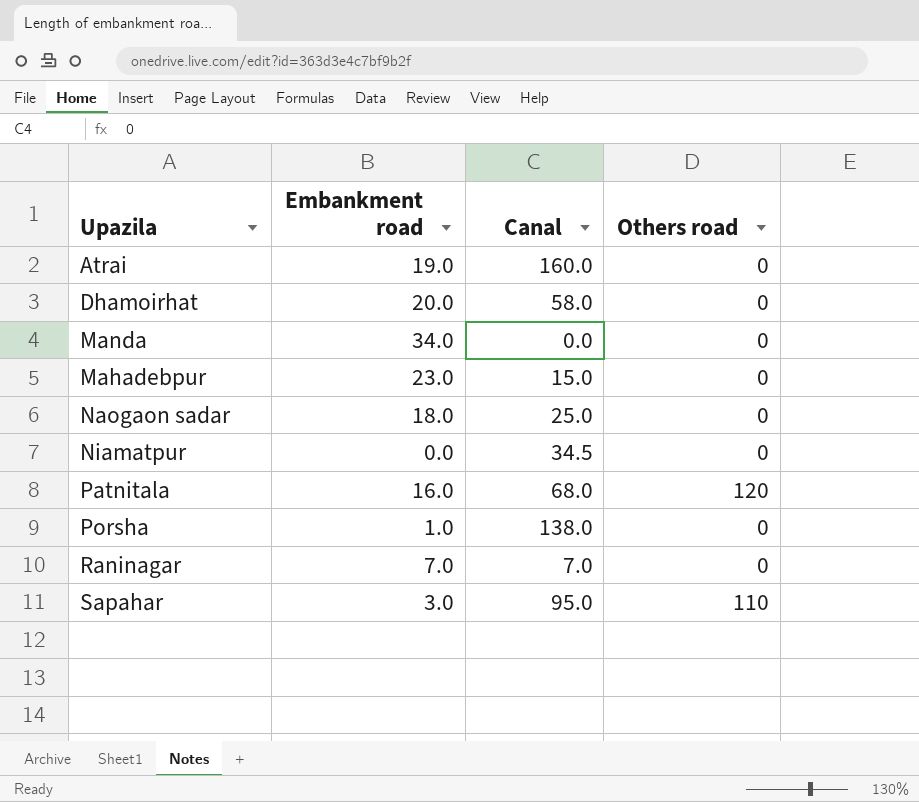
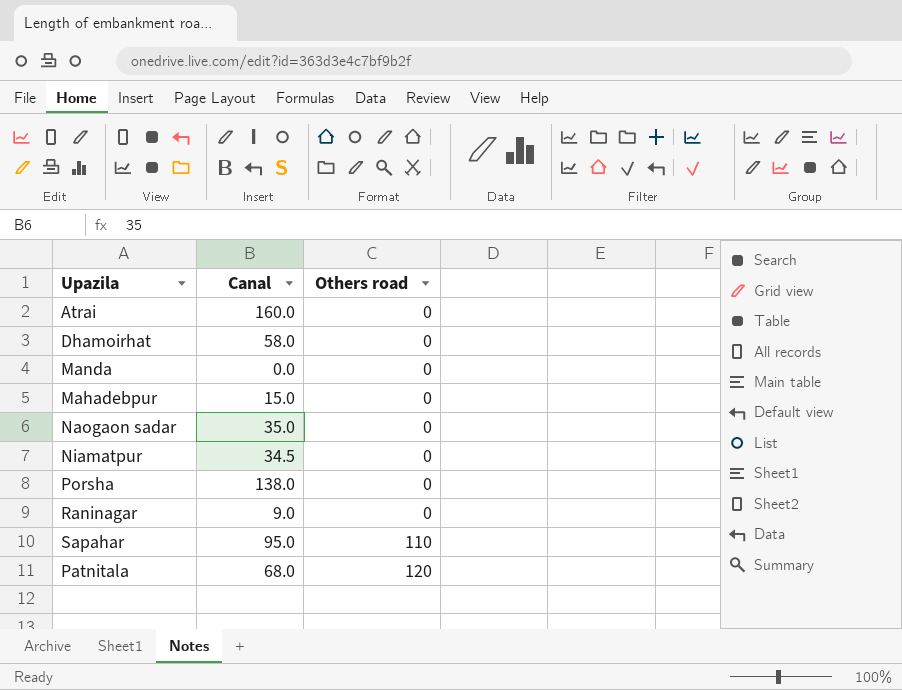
row order: none -> Others road ascending
column Embankment road | position: 2 -> none
Naogaon sadar | Canal: 25.0 -> 35.0
Raninagar | Canal: 7.0 -> 9.0

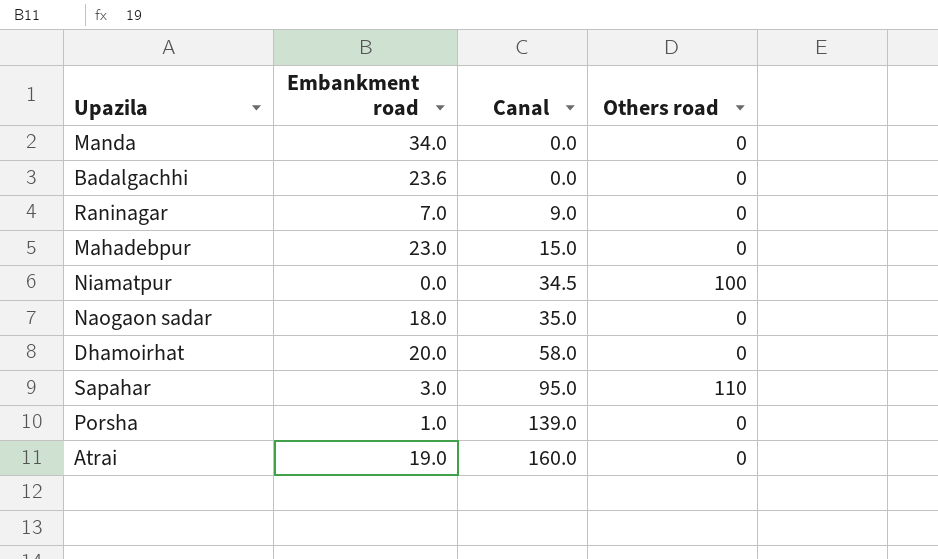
row order: Others road ascending -> Canal ascending
column Embankment road | position: none -> 2
row Patnitala: 68.0 | 120 -> none
row Badalgachhi: none -> 23.6 | 0.0 | 0
Niamatpur | Others road: 0 -> 100
Porsha | Canal: 138.0 -> 139.0

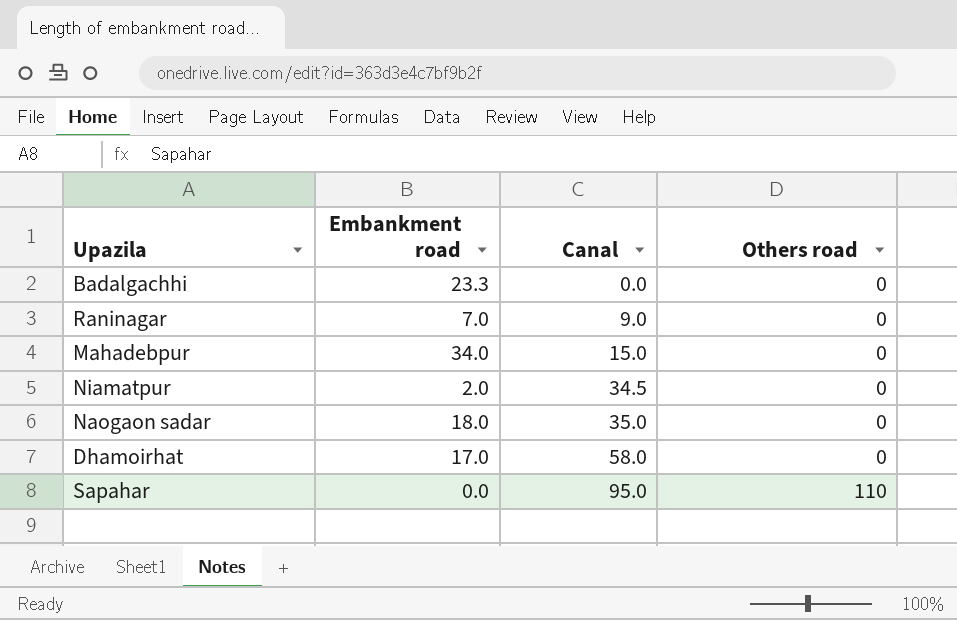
row Manda: 34.0 | 0.0 | 0 -> none
row Porsha: 1.0 | 139.0 | 0 -> none
row Atrai: 19.0 | 160.0 | 0 -> none
Badalgachhi | Embankment road: 23.6 -> 23.3
Mahadebpur | Embankment road: 23.0 -> 34.0
Niamatpur | Embankment road: 0.0 -> 2.0
Niamatpur | Others road: 100 -> 0
Dhamoirhat | Embankment road: 20.0 -> 17.0
Sapahar | Embankment road: 3.0 -> 0.0

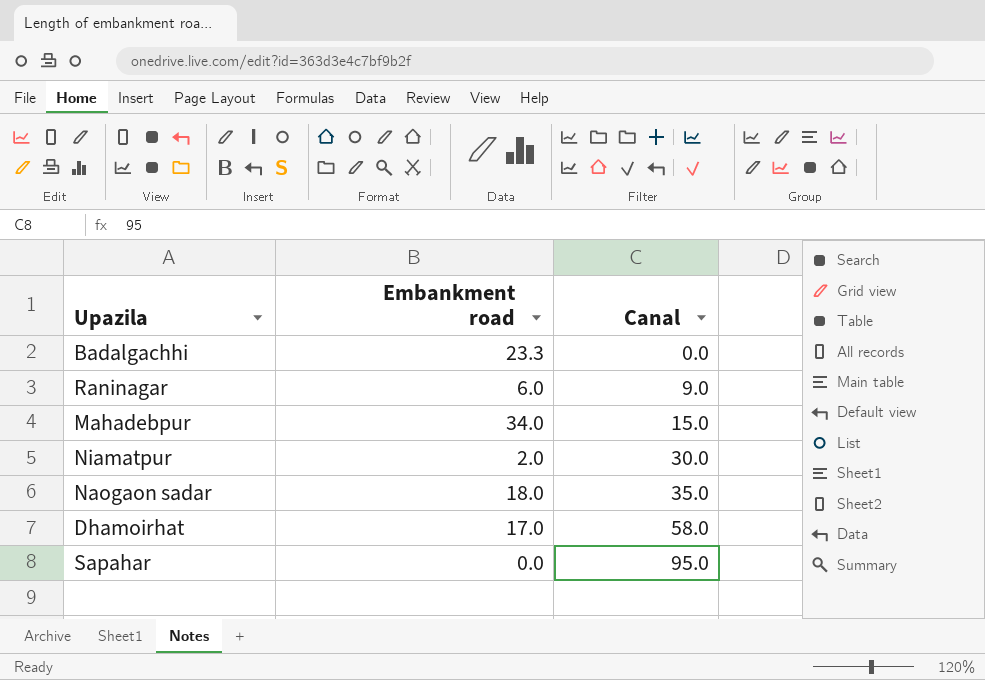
column Others road | position: 4 -> none
Raninagar | Embankment road: 7.0 -> 6.0
Niamatpur | Canal: 34.5 -> 30.0

